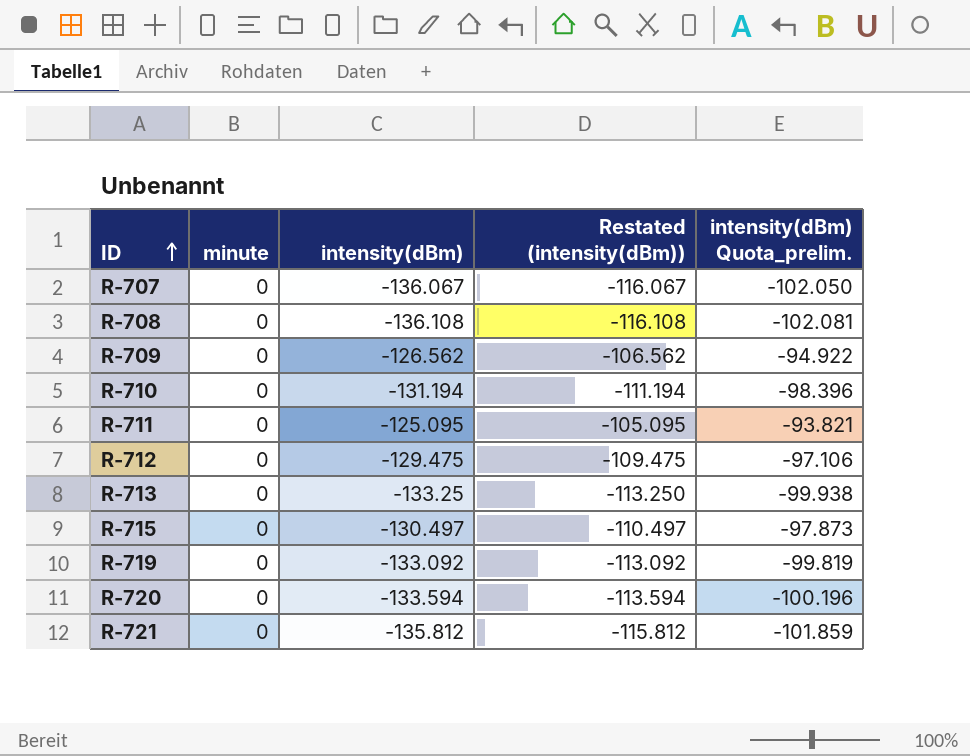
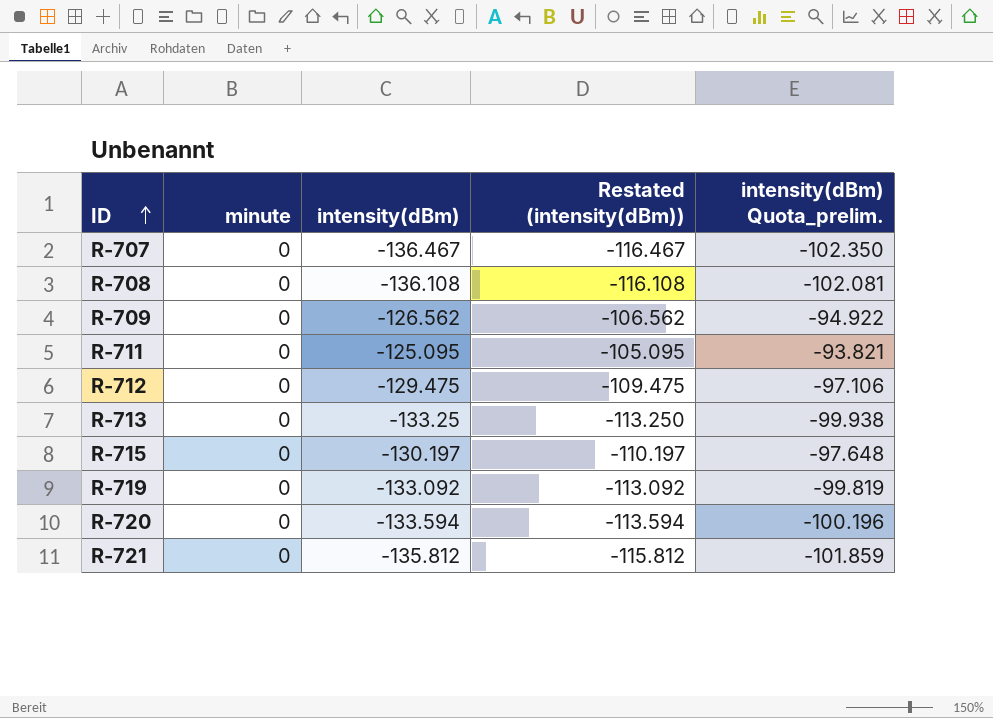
row R-710: 0 | -131.194 | -111.194 | -98.396 -> none
R-707 | intensity(dBm): -136.067 -> -136.467
R-707 | Restated (intensity(dBm)): -116.067 -> -116.467
R-707 | intensity(dBm) Quota_prelim.: -102.050 -> -102.350
R-715 | intensity(dBm): -130.497 -> -130.197
R-715 | Restated (intensity(dBm)): -110.497 -> -110.197
R-715 | intensity(dBm) Quota_prelim.: -97.873 -> -97.648

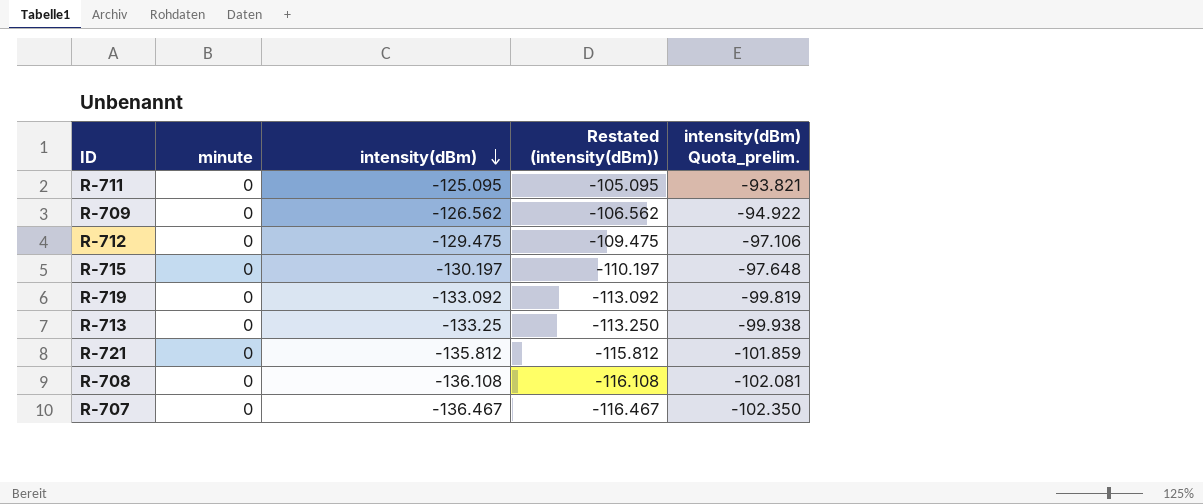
row order: ID ascending -> intensity(dBm) descending
row R-720: 0 | -133.594 | -113.594 | -100.196 -> none

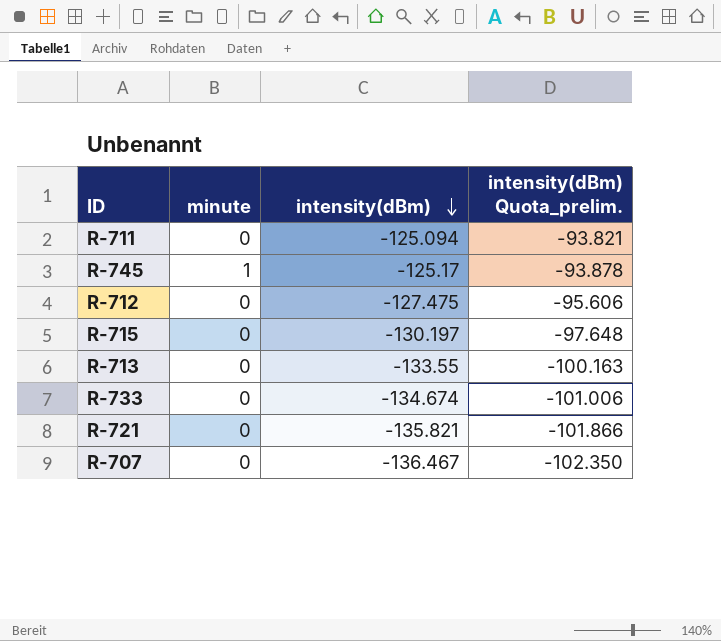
column Restated (intensity(dBm)) | formula: [intensity(dBm)] + 20 -> none
row R-709: 0 | -126.562 | -106.562 | -94.922 -> none
row R-719: 0 | -133.092 | -113.092 | -99.819 -> none
row R-708: 0 | -136.108 | -116.108 | -102.081 -> none
R-711 | intensity(dBm): -125.095 -> -125.094
row R-745: none -> 1 | -125.17 | -93.878
R-712 | intensity(dBm): -129.475 -> -127.475
R-712 | intensity(dBm) Quota_prelim.: -97.106 -> -95.606
R-713 | intensity(dBm): -133.25 -> -133.55
R-713 | intensity(dBm) Quota_prelim.: -99.938 -> -100.163
row R-733: none -> 0 | -134.674 | -101.006
R-721 | intensity(dBm): -135.812 -> -135.821
R-721 | intensity(dBm) Quota_prelim.: -101.859 -> -101.866

